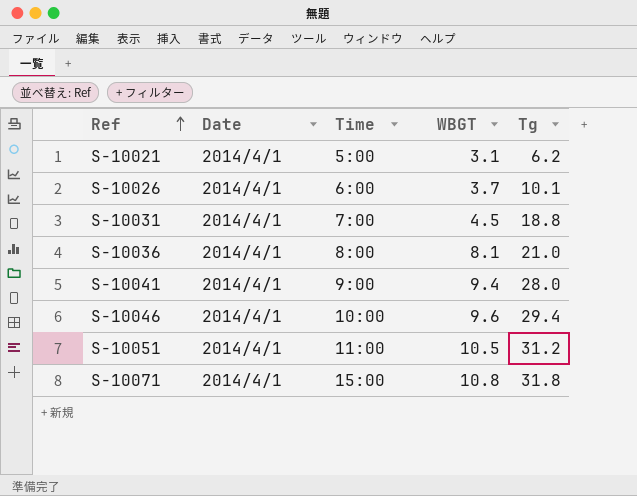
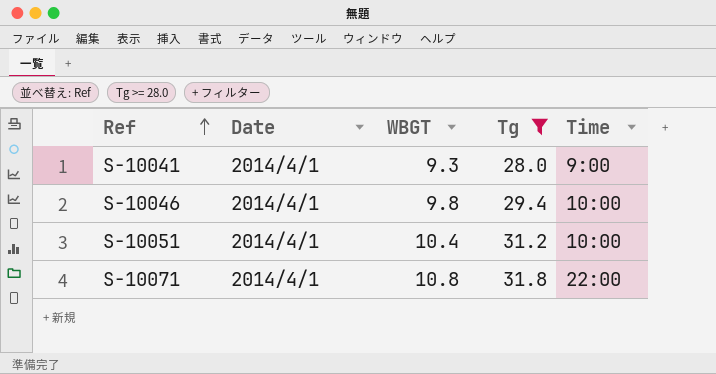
filter: none -> Tg >= 28.0
column Time | position: 3 -> 5
S-10041 | WBGT: 9.4 -> 9.3
S-10046 | WBGT: 9.6 -> 9.8
S-10051 | WBGT: 10.5 -> 10.4
S-10051 | Time: 11:00 -> 10:00
S-10071 | Time: 15:00 -> 22:00

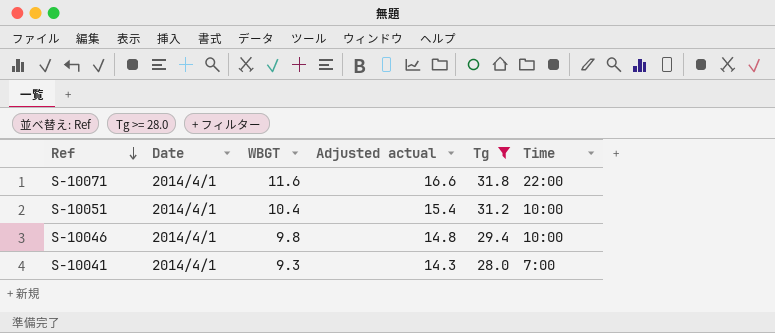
row order: Ref ascending -> Ref descending
column Adjusted actual | formula: none -> [WBGT] + 5
S-10071 | WBGT: 10.8 -> 11.6
S-10041 | Time: 9:00 -> 7:00

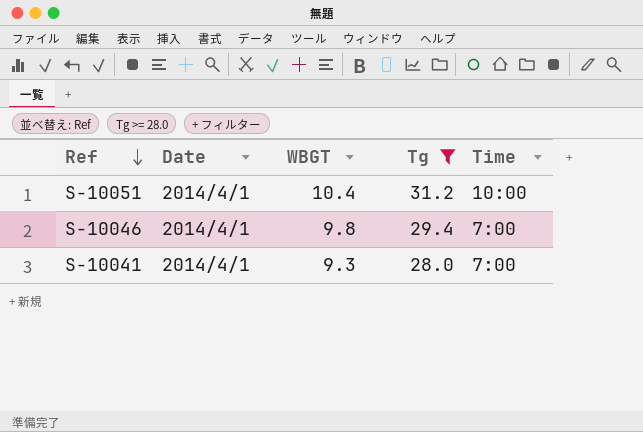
column Adjusted actual | formula: [WBGT] + 5 -> none
row S-10071: 2014/4/1 | 11.6 | 16.6 | 31.8 | 22:00 -> none
S-10046 | Time: 10:00 -> 7:00

